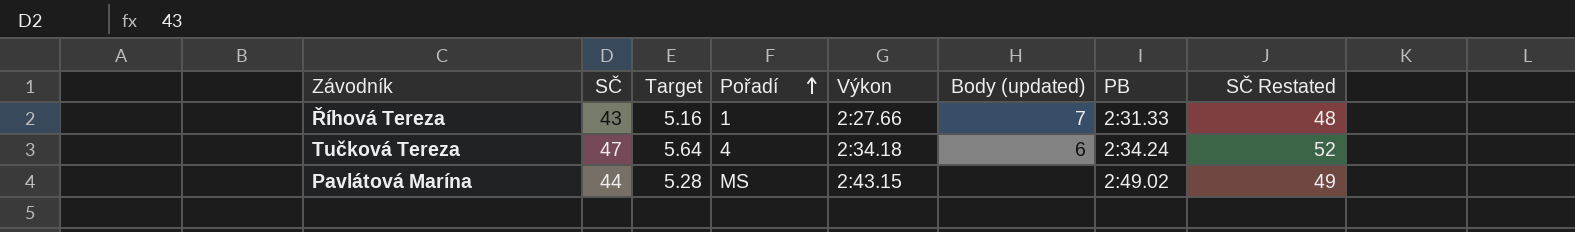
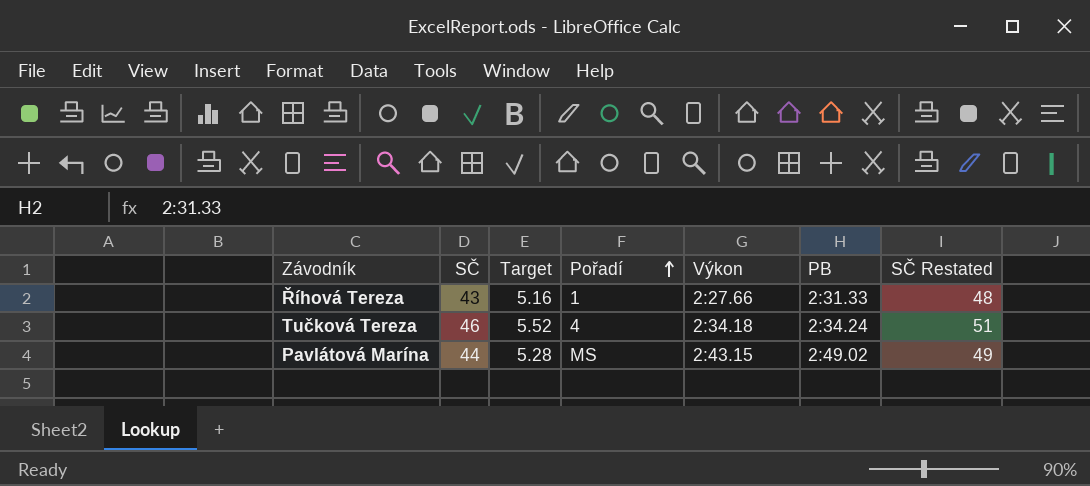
column Body (updated) | position: 6 -> none
Tučková Tereza | SČ: 47 -> 46
Tučková Tereza | Target: 5.64 -> 5.52
Tučková Tereza | SČ Restated: 52 -> 51

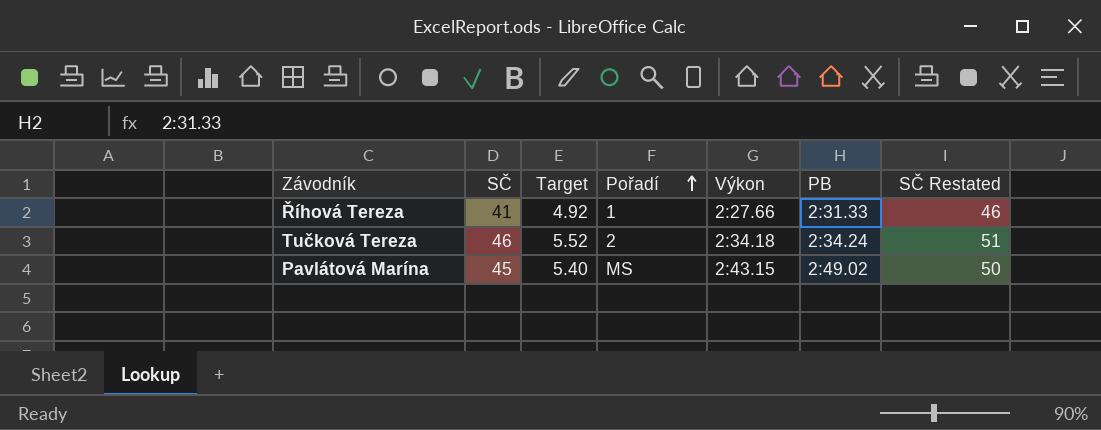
Říhová Tereza | SČ: 43 -> 41
Říhová Tereza | Target: 5.16 -> 4.92
Říhová Tereza | SČ Restated: 48 -> 46
Tučková Tereza | Pořadí: 4 -> 2
Pavlátová Marína | SČ: 44 -> 45
Pavlátová Marína | Target: 5.28 -> 5.40
Pavlátová Marína | SČ Restated: 49 -> 50

